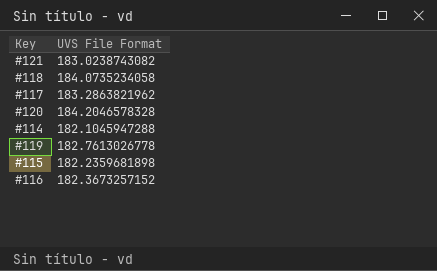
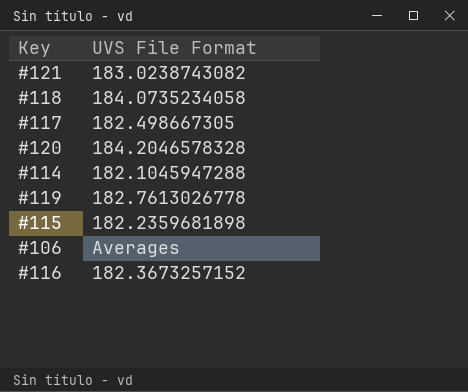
#117 | UVS File Format: 183.2863821962 -> 182.498667305
row #106: none -> Averages

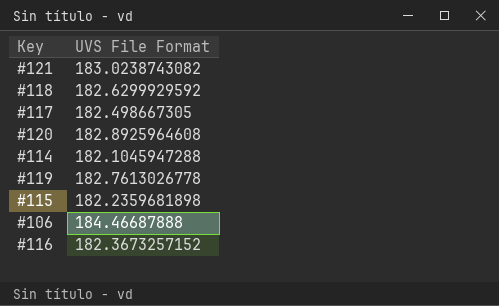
#118 | UVS File Format: 184.0735234058 -> 182.6299929592
#120 | UVS File Format: 184.2046578328 -> 182.8925964608
#106 | UVS File Format: Averages -> 184.46687888

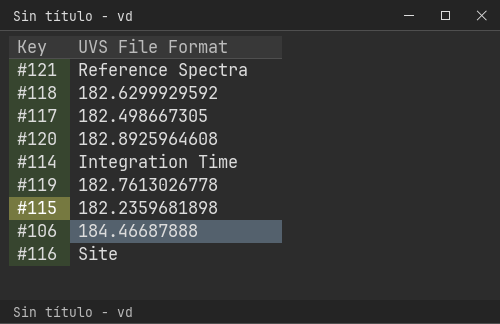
#121 | UVS File Format: 183.0238743082 -> Reference Spectra
#114 | UVS File Format: 182.1045947288 -> Integration Time
#116 | UVS File Format: 182.3673257152 -> Site

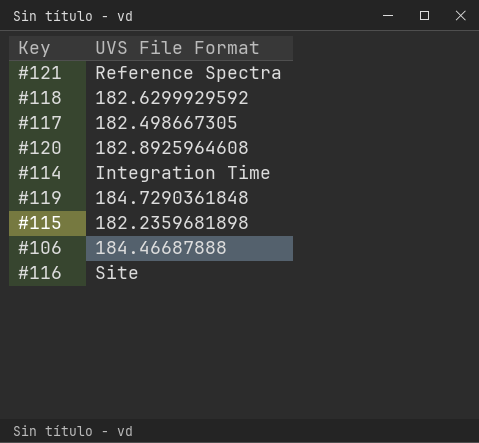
#119 | UVS File Format: 182.7613026778 -> 184.7290361848

